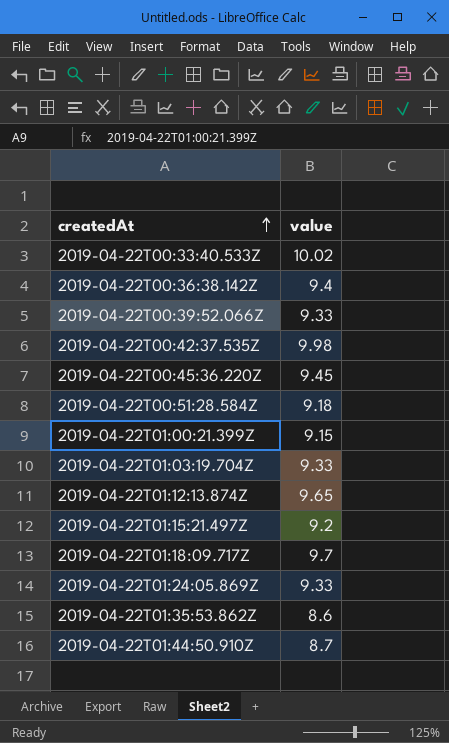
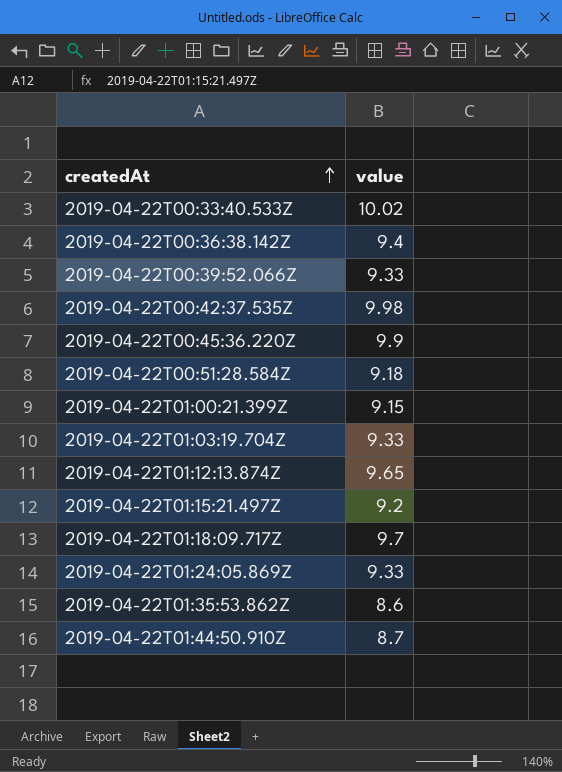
2019-04-22T00:45:36.220Z | value: 9.45 -> 9.9

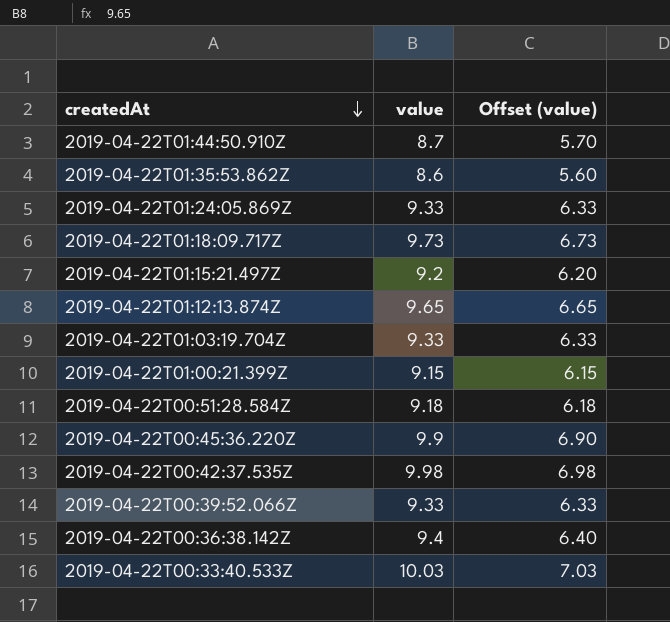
row order: createdAt ascending -> createdAt descending
column Offset (value) | formula: none -> [value] - 3
2019-04-22T01:18:09.717Z | value: 9.7 -> 9.73
2019-04-22T00:33:40.533Z | value: 10.02 -> 10.03

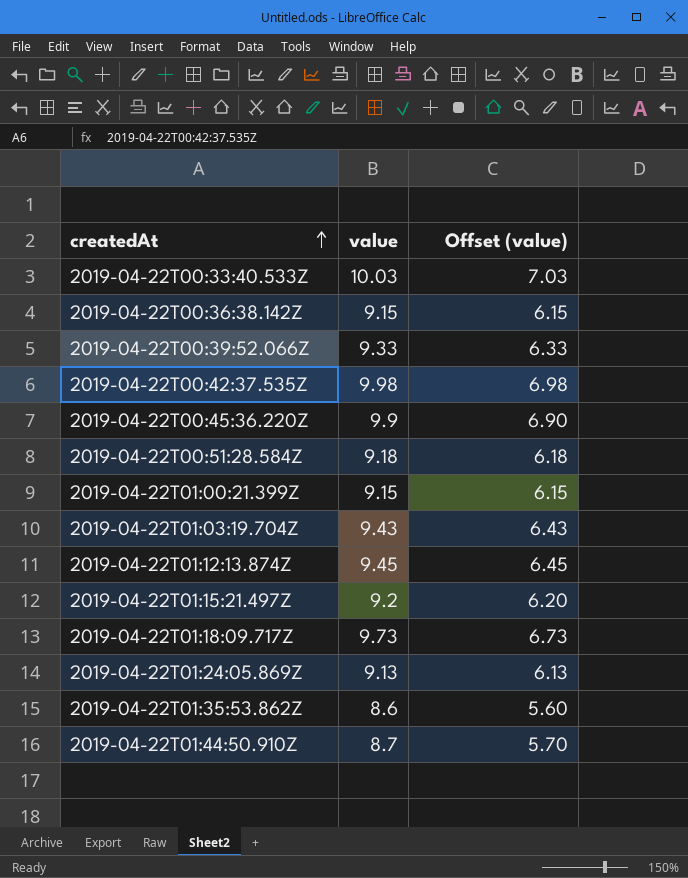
row order: createdAt descending -> createdAt ascending
2019-04-22T00:36:38.142Z | value: 9.4 -> 9.15
2019-04-22T00:36:38.142Z | Offset (value): 6.40 -> 6.15
2019-04-22T01:03:19.704Z | value: 9.33 -> 9.43
2019-04-22T01:03:19.704Z | Offset (value): 6.33 -> 6.43
2019-04-22T01:12:13.874Z | value: 9.65 -> 9.45
2019-04-22T01:12:13.874Z | Offset (value): 6.65 -> 6.45
2019-04-22T01:24:05.869Z | value: 9.33 -> 9.13
2019-04-22T01:24:05.869Z | Offset (value): 6.33 -> 6.13

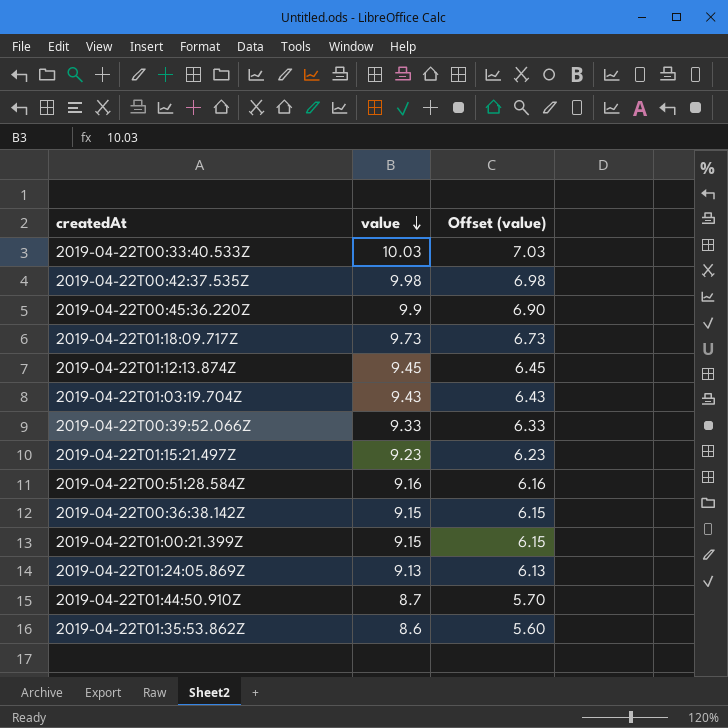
row order: createdAt ascending -> value descending
2019-04-22T01:15:21.497Z | value: 9.2 -> 9.23
2019-04-22T01:15:21.497Z | Offset (value): 6.20 -> 6.23
2019-04-22T00:51:28.584Z | value: 9.18 -> 9.16
2019-04-22T00:51:28.584Z | Offset (value): 6.18 -> 6.16

